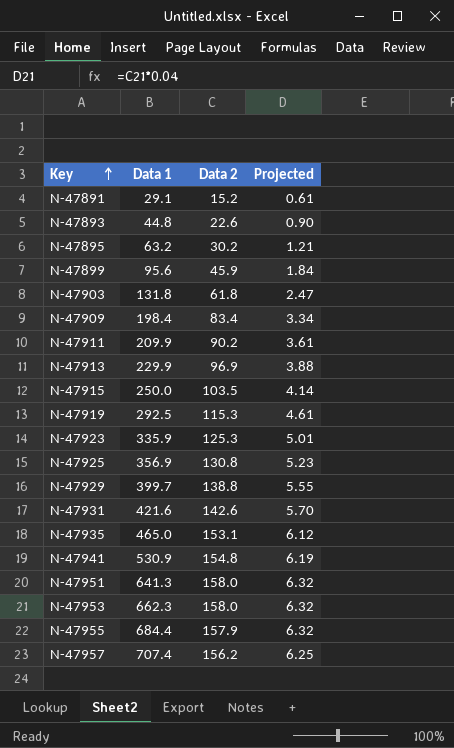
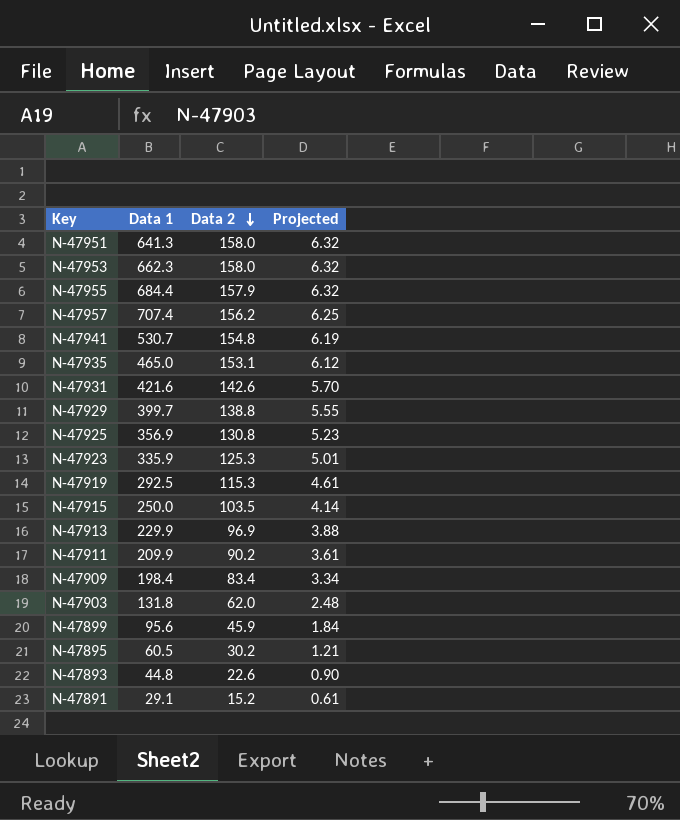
row order: Key ascending -> Data 2 descending
N-47941 | Data 1: 530.9 -> 530.7
N-47903 | Data 2: 61.8 -> 62.0
N-47903 | Projected: 2.47 -> 2.48
N-47895 | Data 1: 63.2 -> 60.5

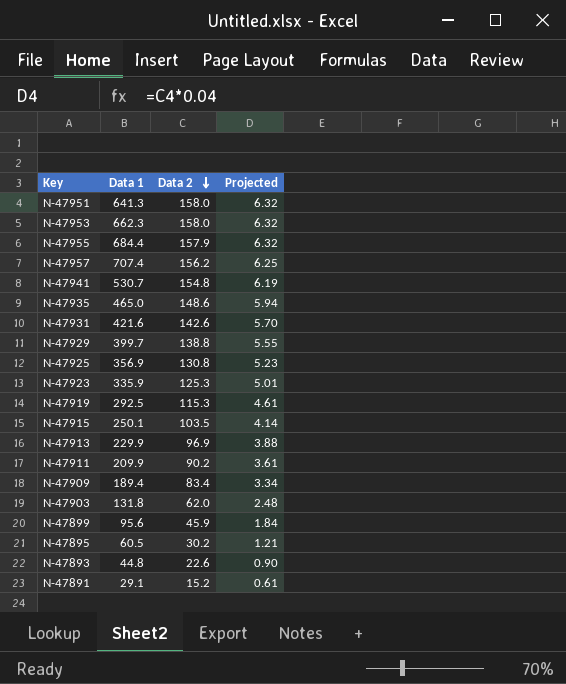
N-47935 | Data 2: 153.1 -> 148.6
N-47935 | Projected: 6.12 -> 5.94
N-47915 | Data 1: 250.0 -> 250.1
N-47909 | Data 1: 198.4 -> 189.4

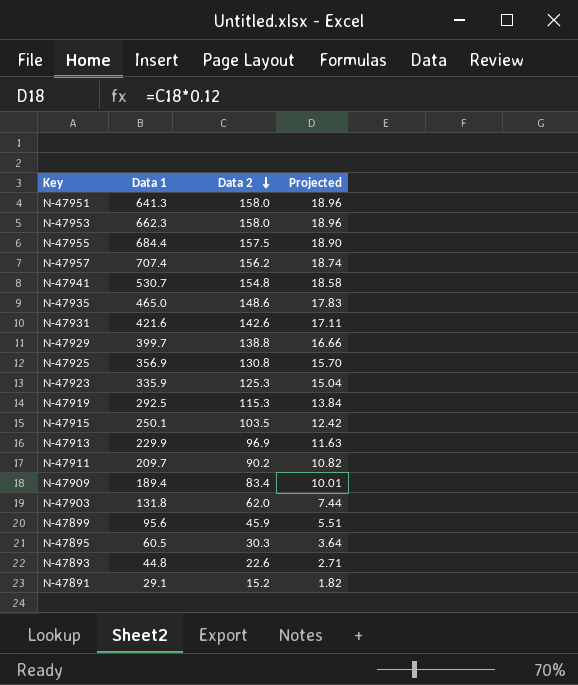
column Projected | formula: [Data 2] * 0.04 -> [Data 2] * 0.12
N-47955 | Data 2: 157.9 -> 157.5
N-47911 | Data 1: 209.9 -> 209.7
N-47895 | Data 2: 30.2 -> 30.3

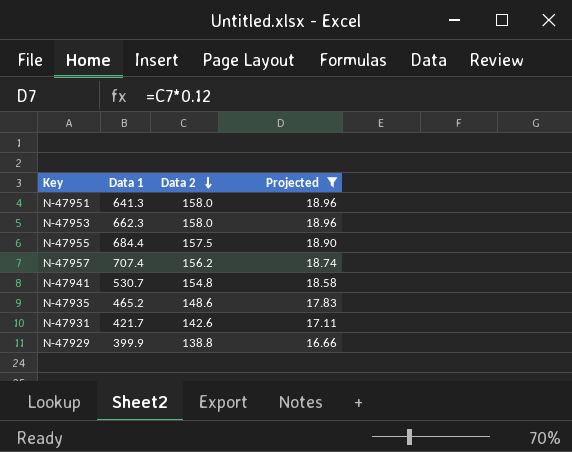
filter: none -> Projected >= 16.66
N-47935 | Data 1: 465.0 -> 465.2
N-47931 | Data 1: 421.6 -> 421.7
N-47929 | Data 1: 399.7 -> 399.9

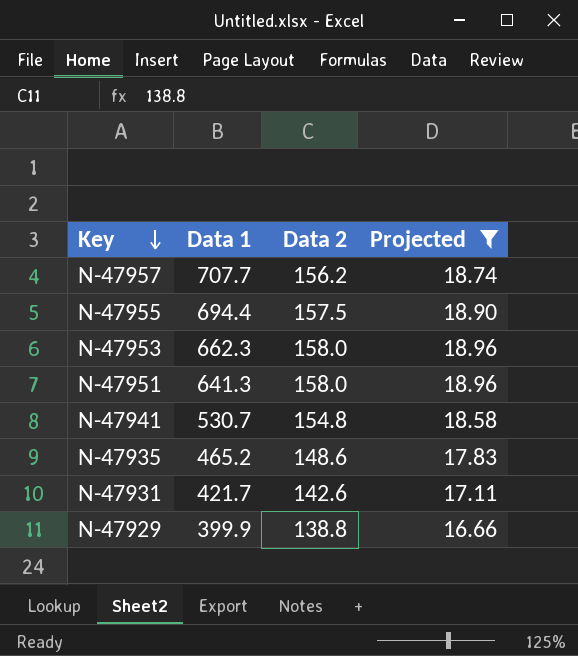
row order: Data 2 descending -> Key descending
N-47957 | Data 1: 707.4 -> 707.7
N-47955 | Data 1: 684.4 -> 694.4

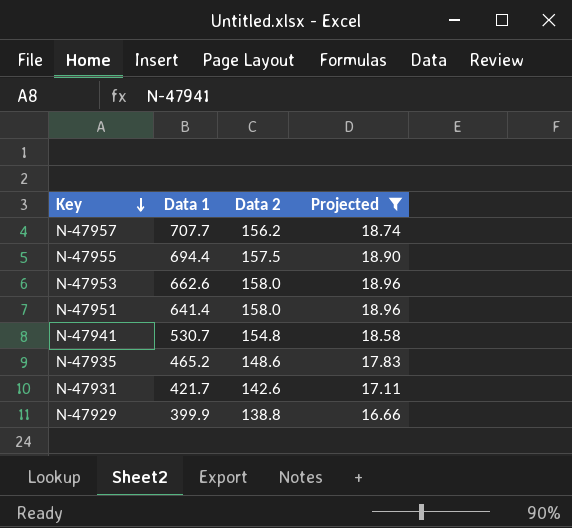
N-47953 | Data 1: 662.3 -> 662.6
N-47951 | Data 1: 641.3 -> 641.4

